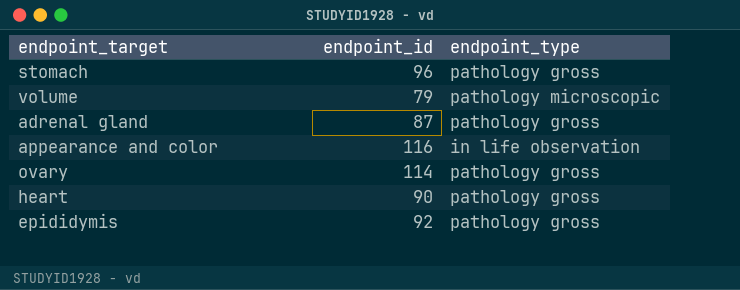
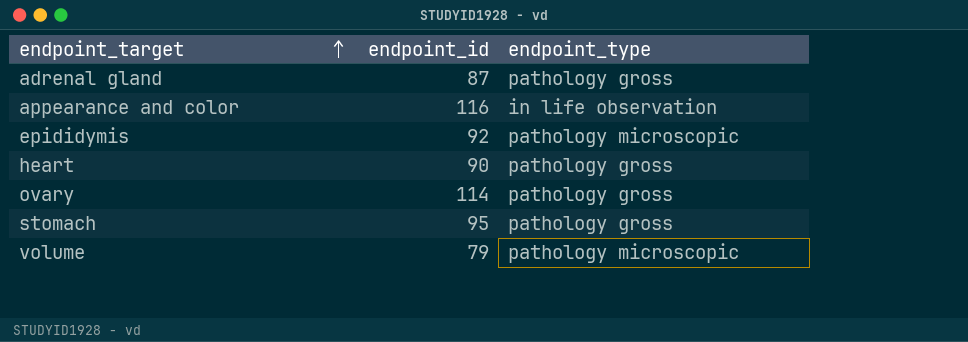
row order: none -> endpoint_target ascending
epididymis | endpoint_type: pathology gross -> pathology microscopic
stomach | endpoint_id: 96 -> 95

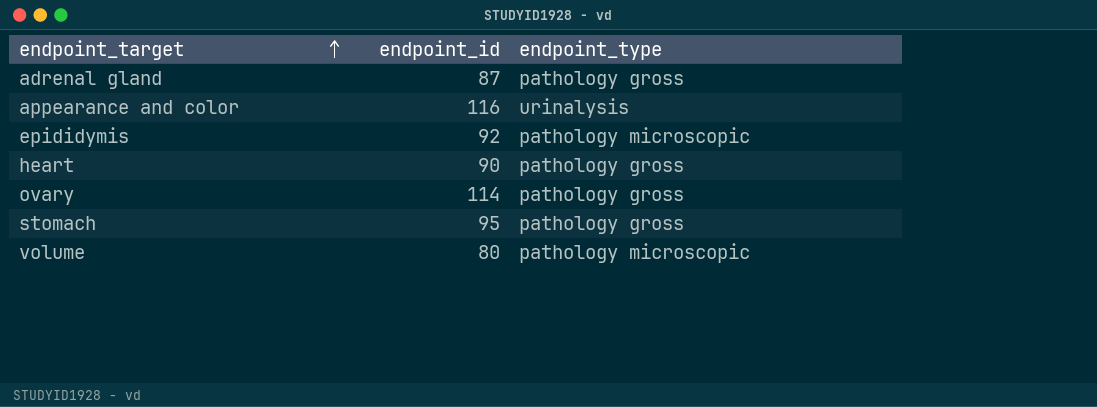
appearance and color | endpoint_type: in life observation -> urinalysis
volume | endpoint_id: 79 -> 80

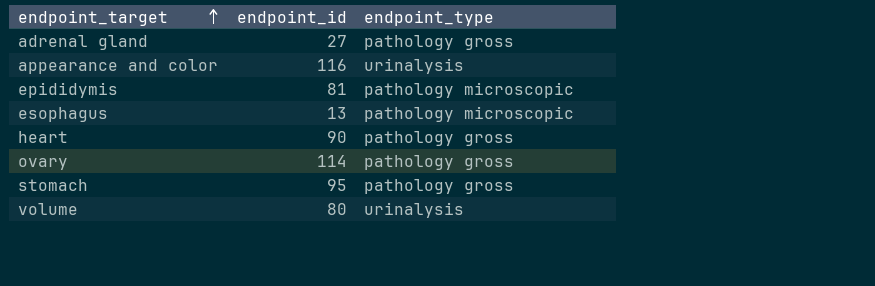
adrenal gland | endpoint_id: 87 -> 27
epididymis | endpoint_id: 92 -> 81
row esophagus: none -> 13 | pathology microscopic
volume | endpoint_type: pathology microscopic -> urinalysis

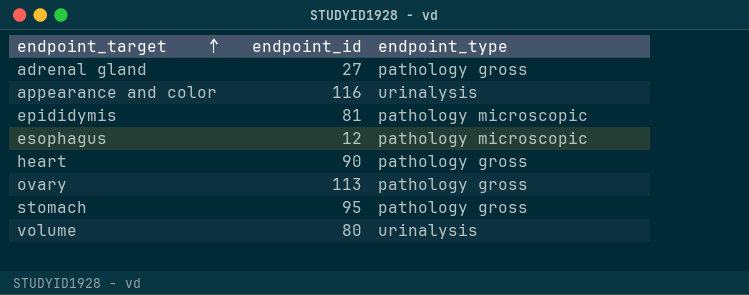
esophagus | endpoint_id: 13 -> 12
ovary | endpoint_id: 114 -> 113

